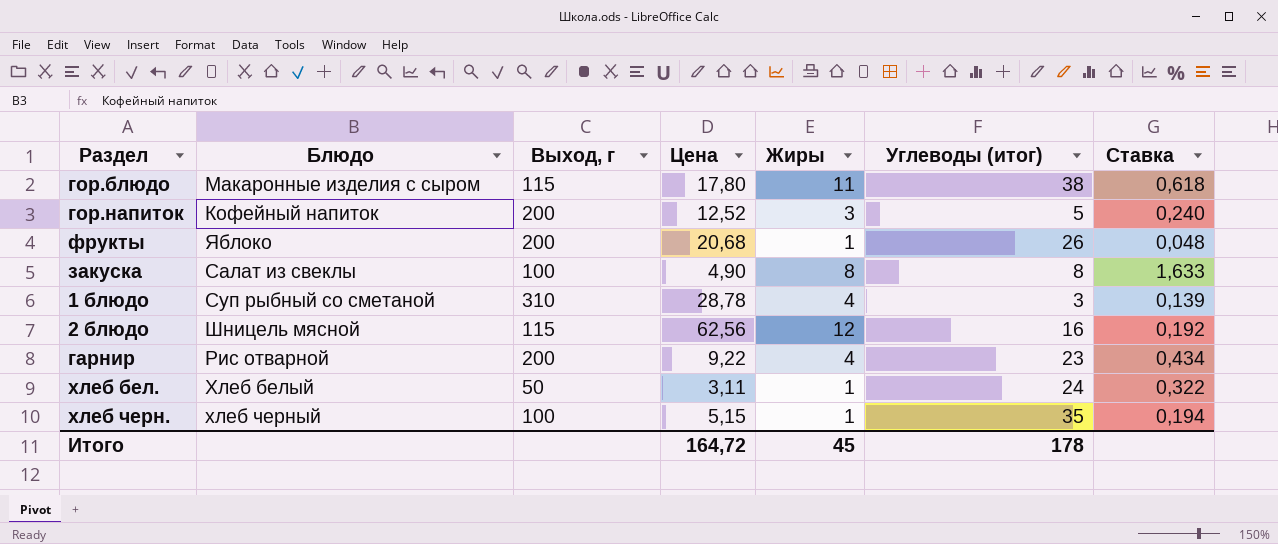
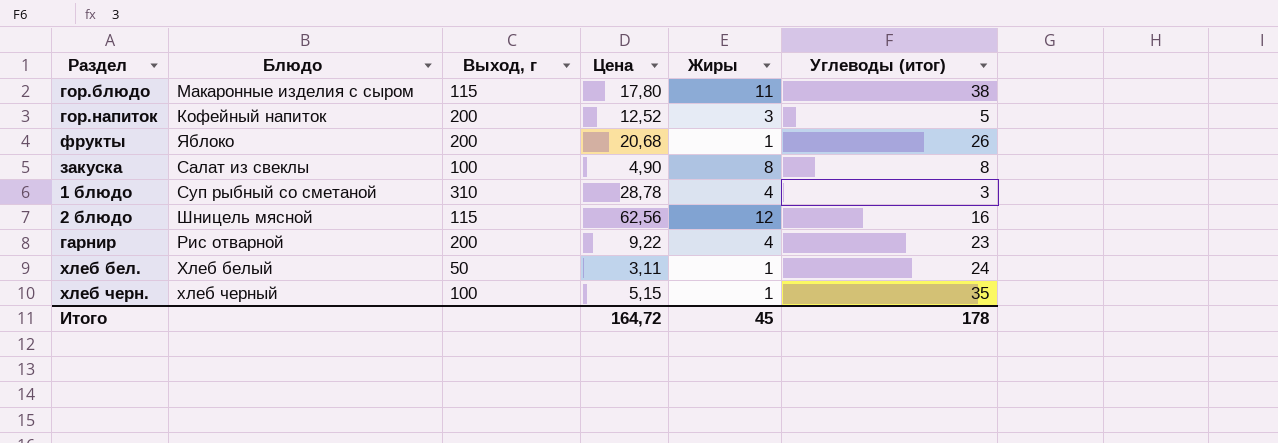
column Ставка | formula: [Жиры] / [Цена] -> none

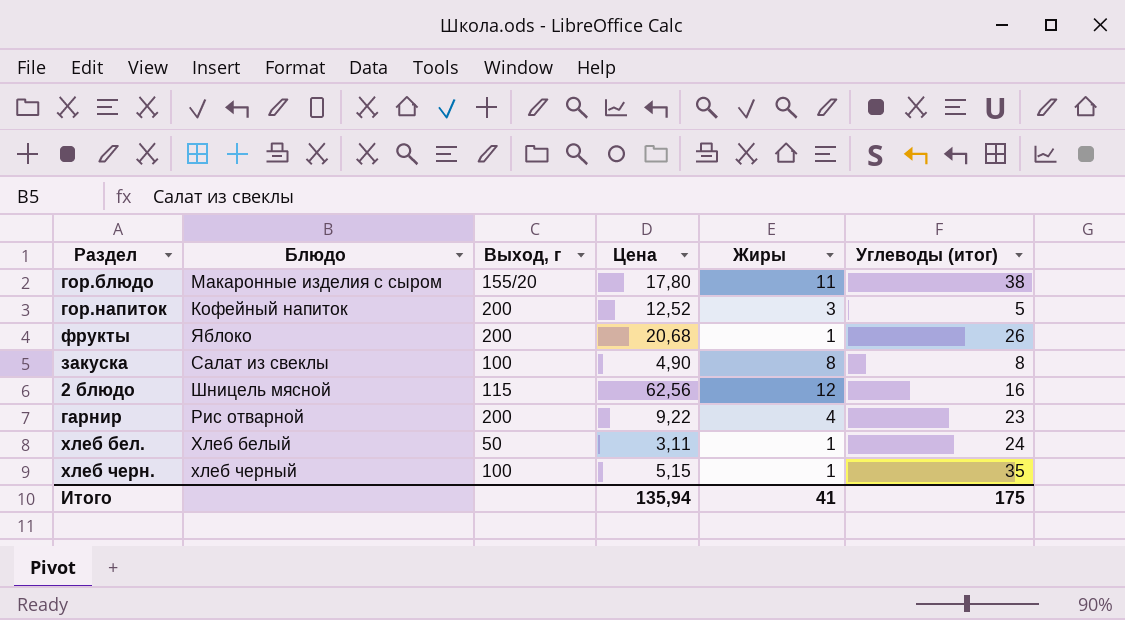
row 1 блюдо: Суп рыбный со сметаной | 310 | 28,78 | 4 | 3 -> none
гор.блюдо | Выход, г: 115 -> 155/20
Итого | Цена: 164,72 -> 135,94
Итого | Жиры: 45 -> 41
Итого | Углеводы (итог): 178 -> 175

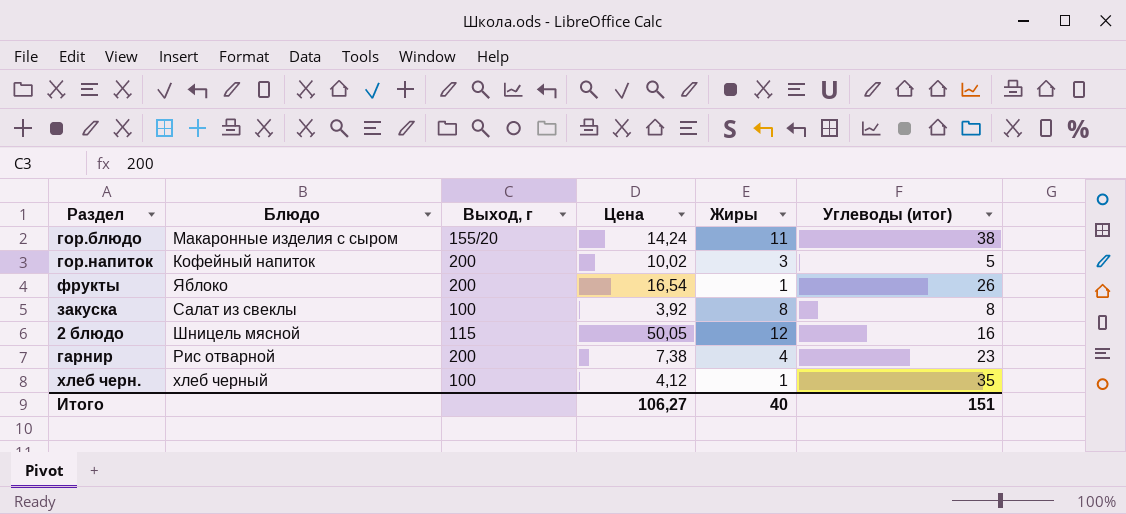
row хлеб бел.: Хлеб белый | 50 | 3,11 | 1 | 24 -> none
гор.блюдо | Цена: 17,80 -> 14,24
гор.напиток | Цена: 12,52 -> 10,02
фрукты | Цена: 20,68 -> 16,54
закуска | Цена: 4,90 -> 3,92
2 блюдо | Цена: 62,56 -> 50,05
гарнир | Цена: 9,22 -> 7,38
хлеб черн. | Цена: 5,15 -> 4,12
Итого | Цена: 135,94 -> 106,27
Итого | Жиры: 41 -> 40
Итого | Углеводы (итог): 175 -> 151

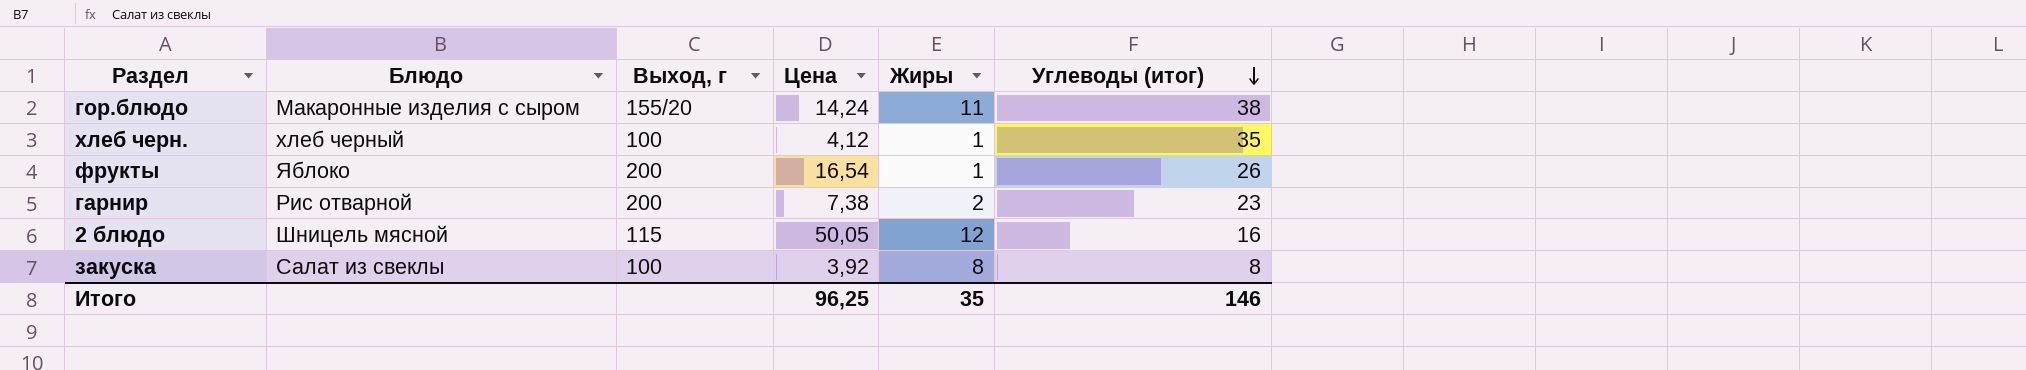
row order: none -> Углеводы (итог) descending
row гор.напиток: Кофейный напиток | 200 | 10,02 | 3 | 5 -> none
гарнир | Жиры: 4 -> 2
Итого | Цена: 106,27 -> 96,25
Итого | Жиры: 40 -> 35
Итого | Углеводы (итог): 151 -> 146

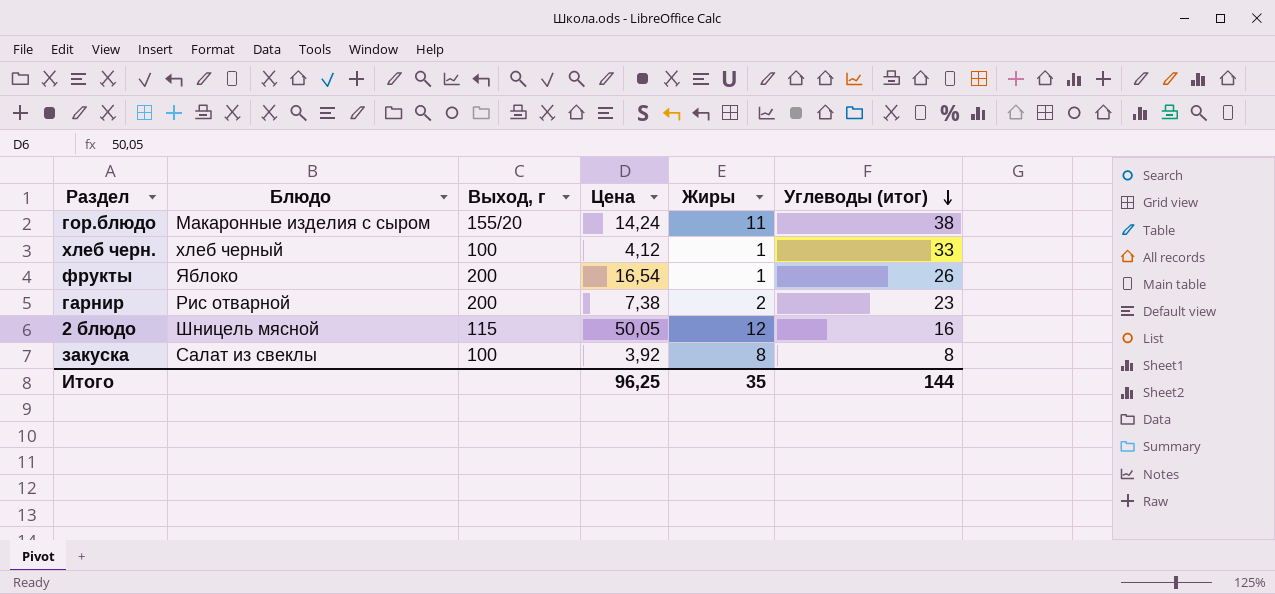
хлеб черн. | Углеводы (итог): 35 -> 33
Итого | Углеводы (итог): 146 -> 144

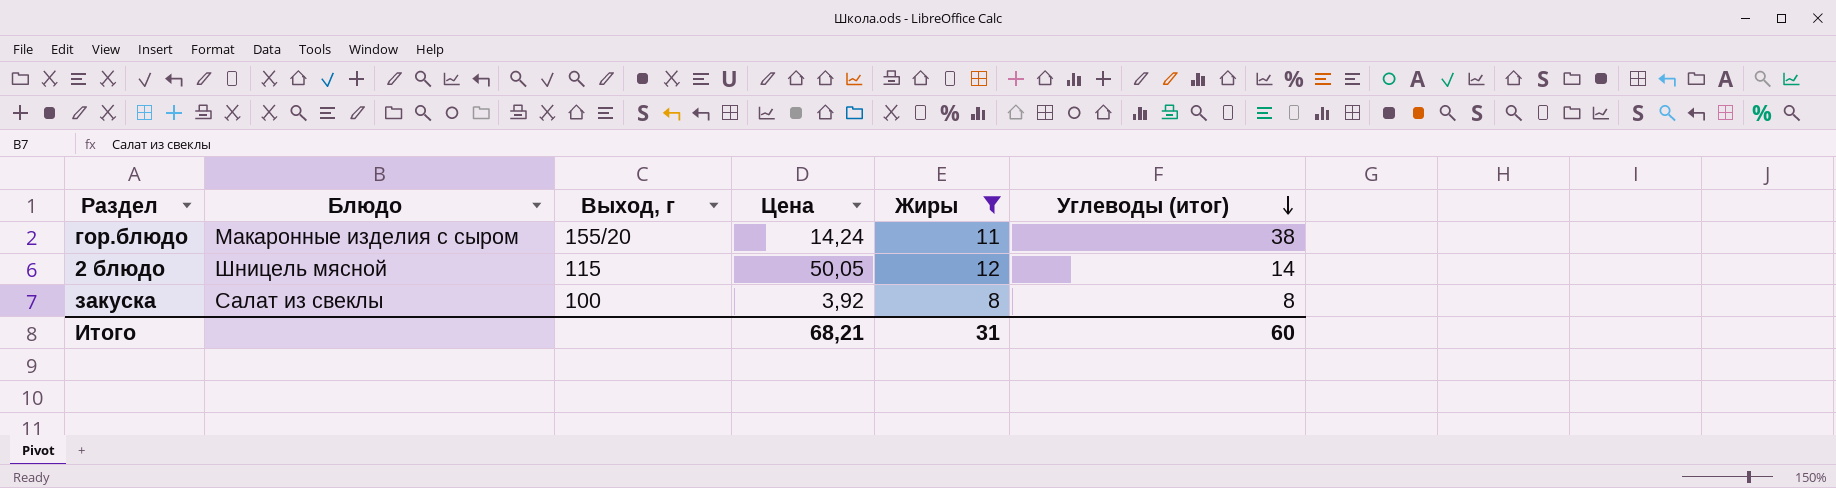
filter: none -> Жиры >= 8
2 блюдо | Углеводы (итог): 16 -> 14
Итого | Цена: 96,25 -> 68,21
Итого | Жиры: 35 -> 31
Итого | Углеводы (итог): 144 -> 60

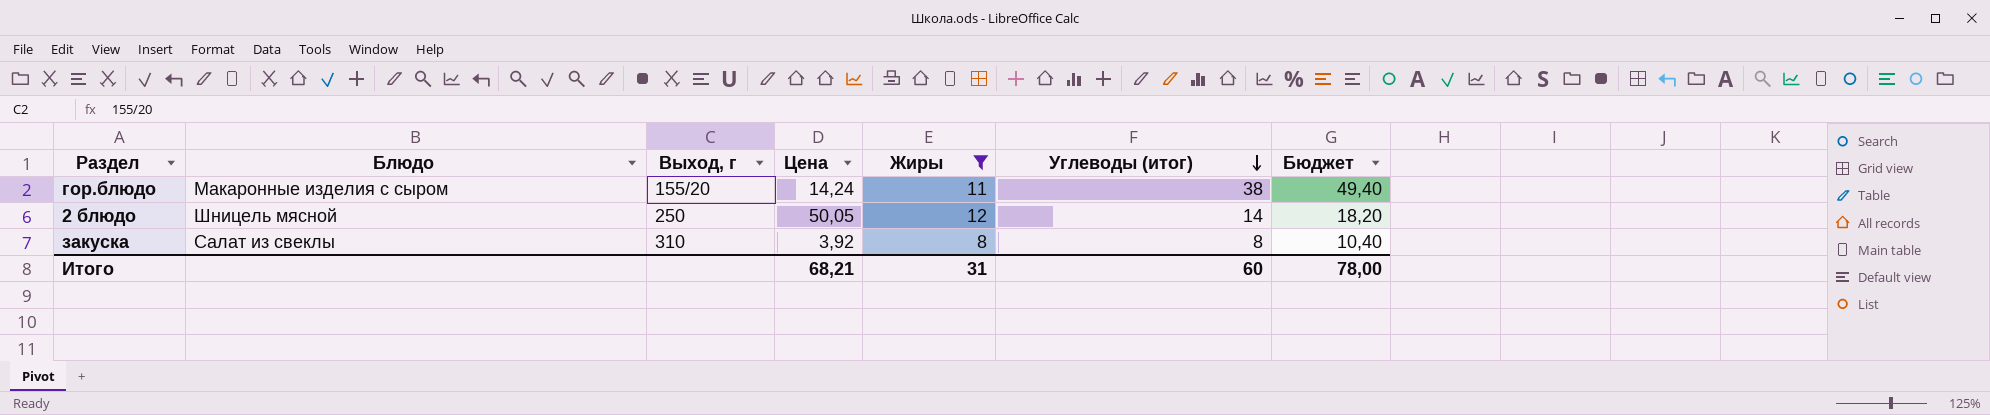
column Бюджет | formula: none -> [Углеводы (итог)] * 1,3
2 блюдо | Выход, г: 115 -> 250
закуска | Выход, г: 100 -> 310

